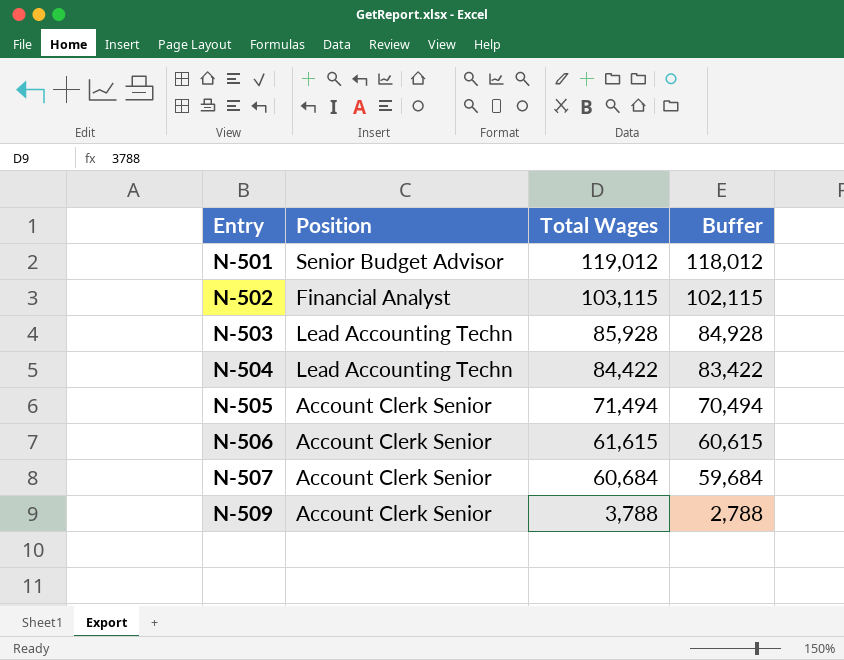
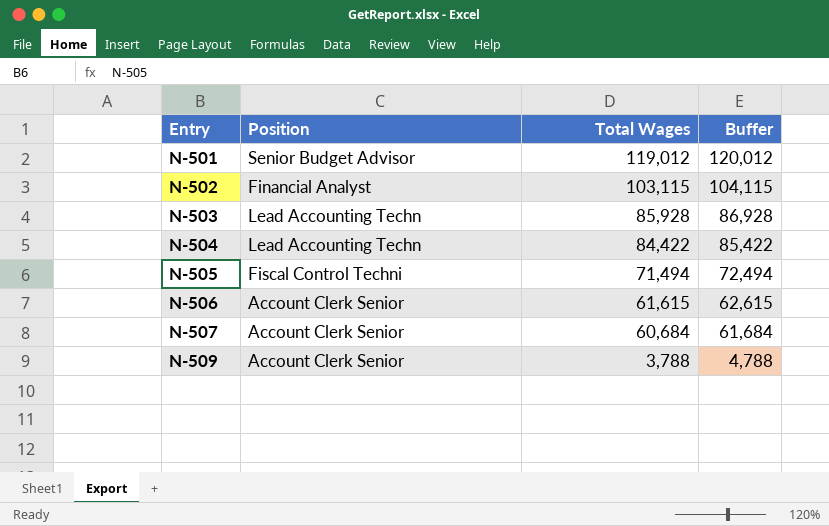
column Buffer | formula: [Total Wages] - 1000 -> [Total Wages] + 1000
N-505 | Position: Account Clerk Senior -> Fiscal Control Techni

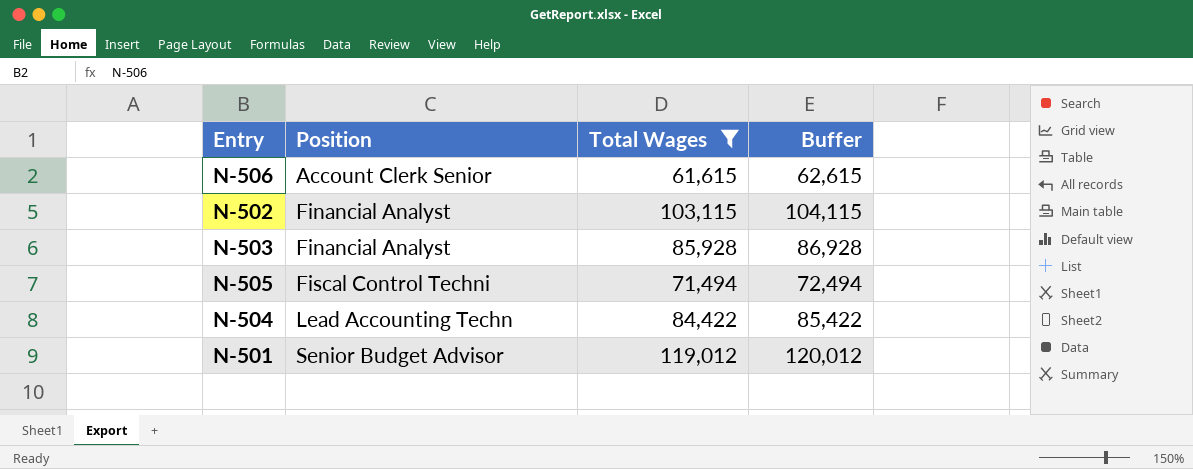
filter: none -> Total Wages >= 61,615
row order: Entry ascending -> Position ascending
N-503 | Position: Lead Accounting Techn -> Financial Analyst

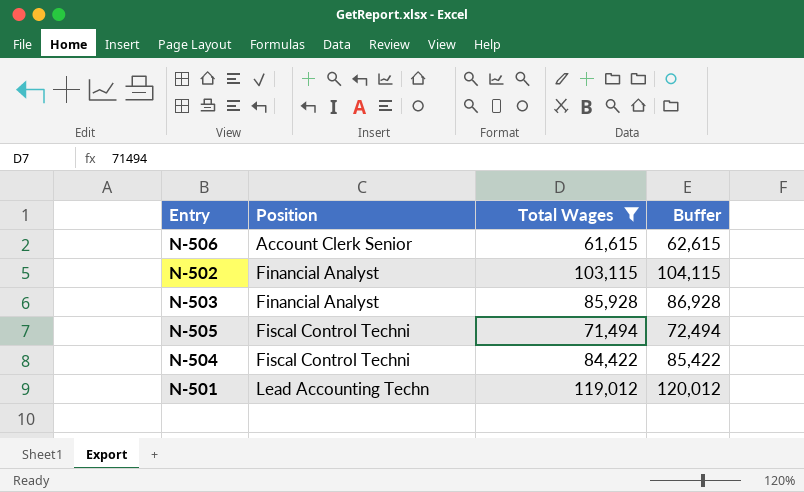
N-504 | Position: Lead Accounting Techn -> Fiscal Control Techni
N-501 | Position: Senior Budget Advisor -> Lead Accounting Techn

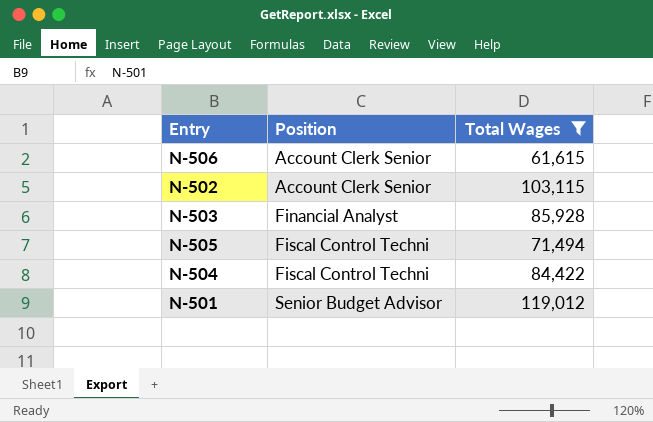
column Buffer | formula: [Total Wages] + 1000 -> none
N-502 | Position: Financial Analyst -> Account Clerk Senior
N-501 | Position: Lead Accounting Techn -> Senior Budget Advisor

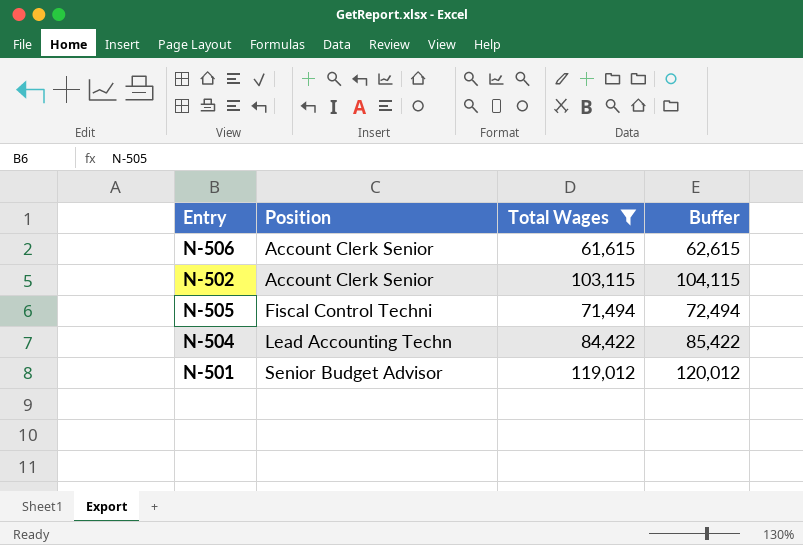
column Buffer | formula: none -> [Total Wages] + 1000
row N-503: Financial Analyst | 85,928 -> none
N-504 | Position: Fiscal Control Techni -> Lead Accounting Techn

